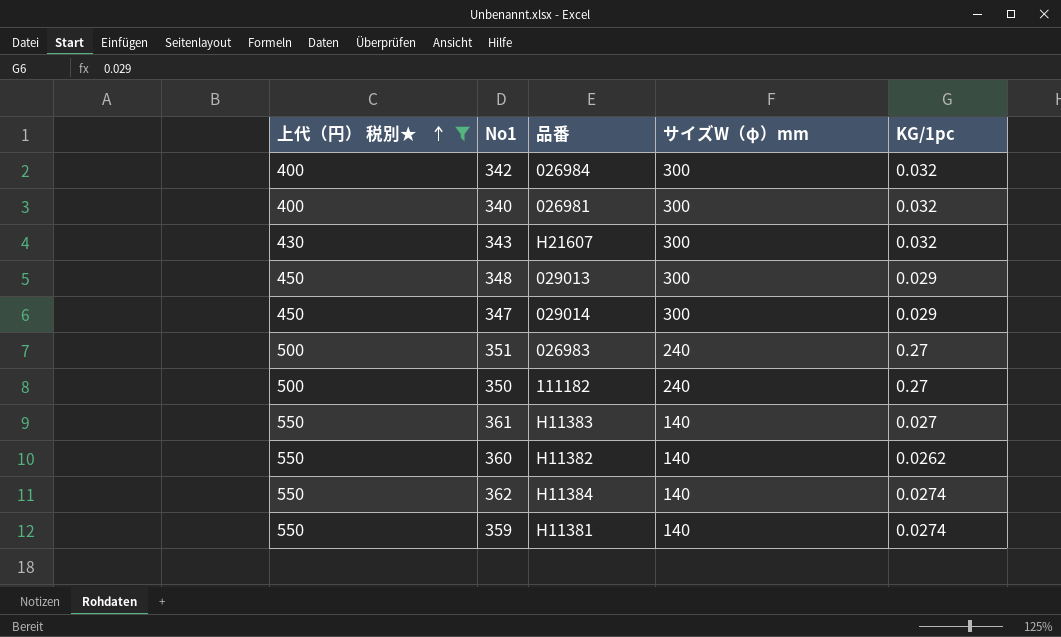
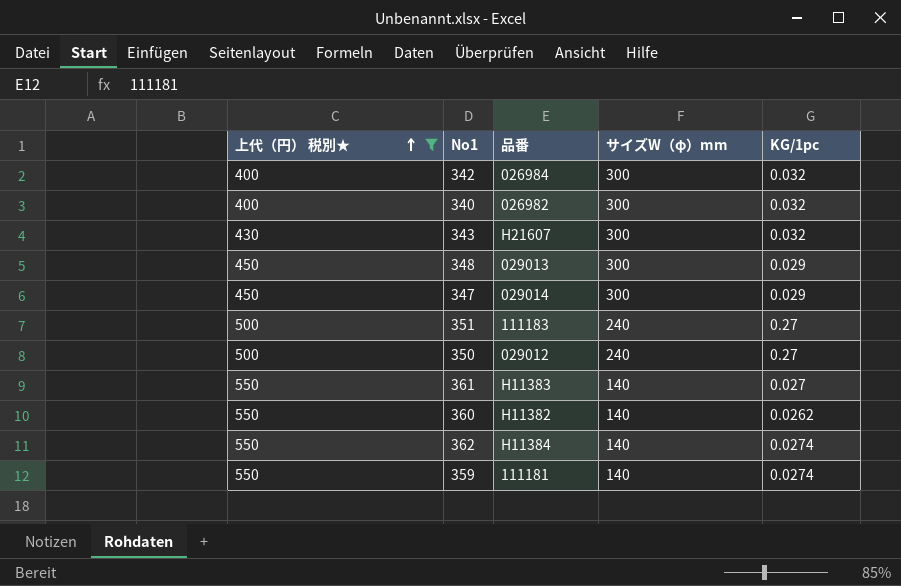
340 | 品番: 026981 -> 026982
351 | 品番: 026983 -> 111183
350 | 品番: 111182 -> 029012
359 | 品番: H11381 -> 111181

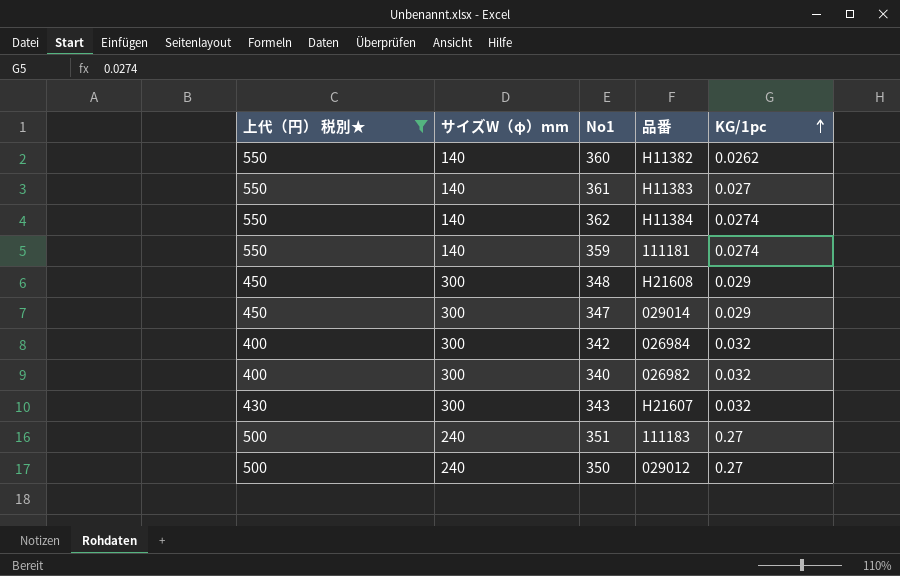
row order: 上代（円） 税別★ ascending -> KG/1pc ascending
column サイズW（φ）mm | position: 4 -> 2
348 | 品番: 029013 -> H21608

